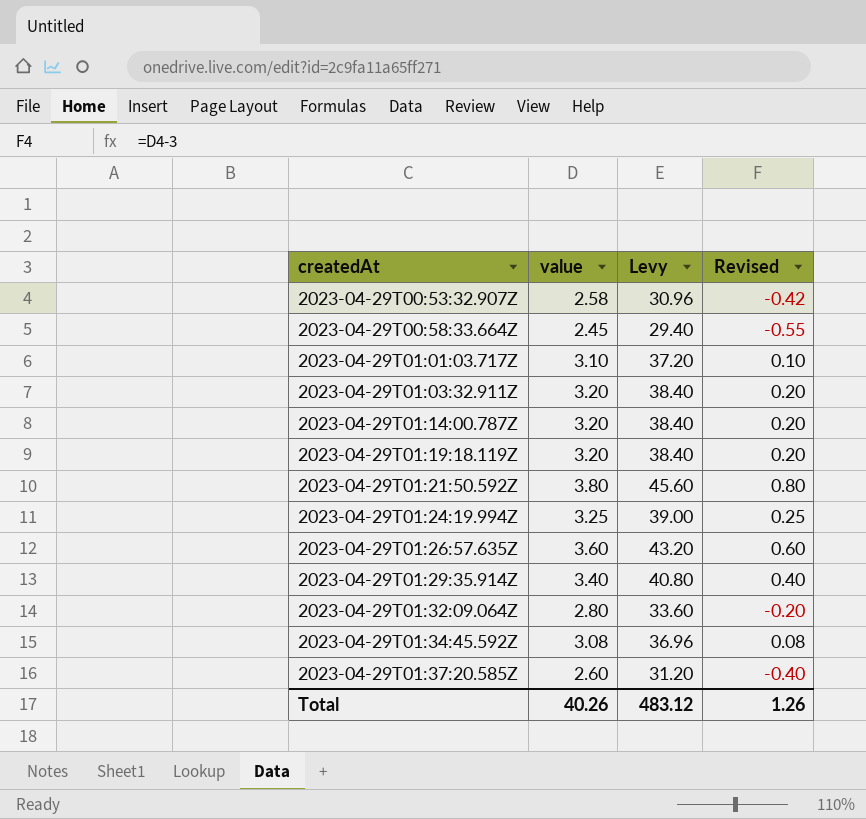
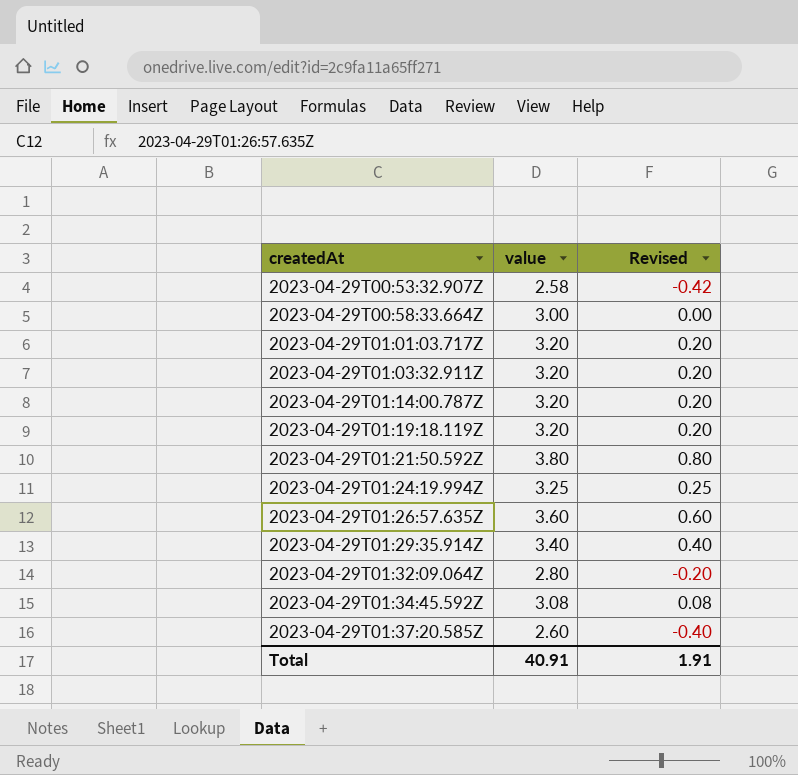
column Levy | formula: [value] * 12 -> none
2023-04-29T00:58:33.664Z | value: 2.45 -> 3.00
2023-04-29T00:58:33.664Z | Revised: -0.55 -> 0.00
2023-04-29T01:01:03.717Z | value: 3.10 -> 3.20
2023-04-29T01:01:03.717Z | Revised: 0.10 -> 0.20
Total | value: 40.26 -> 40.91
Total | Revised: 1.26 -> 1.91

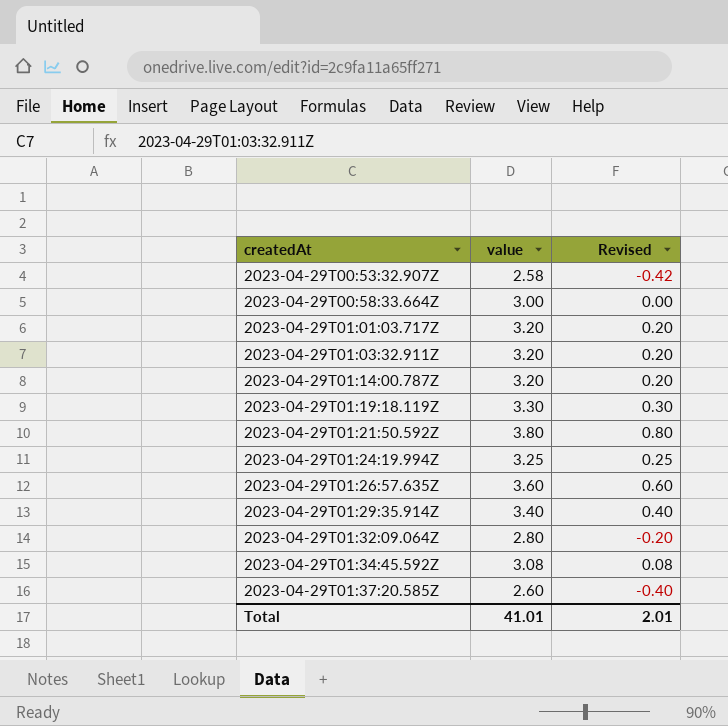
2023-04-29T01:19:18.119Z | value: 3.20 -> 3.30
2023-04-29T01:19:18.119Z | Revised: 0.20 -> 0.30
Total | value: 40.91 -> 41.01
Total | Revised: 1.91 -> 2.01

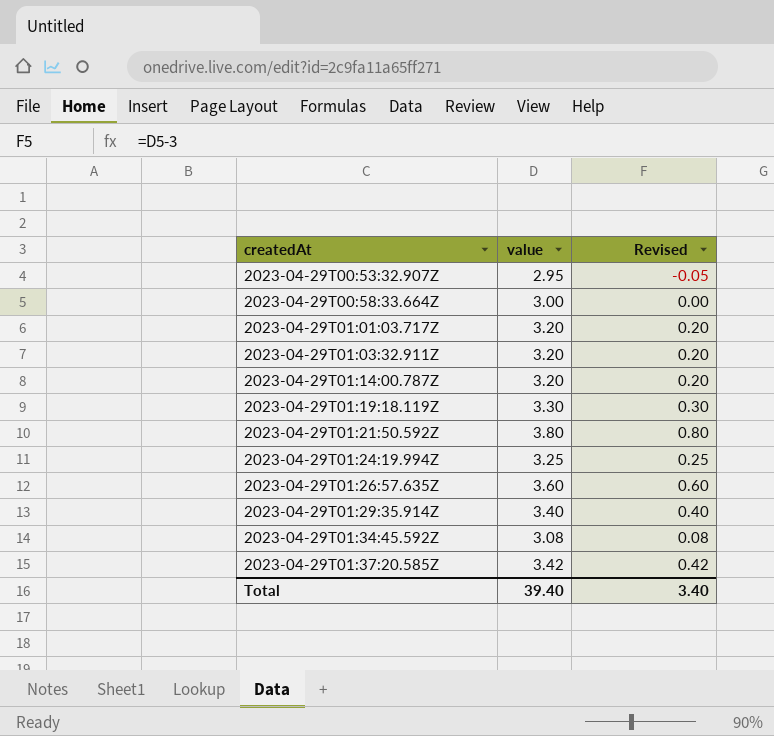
row 2023-04-29T01:32:09.064Z: 2.80 | -0.20 -> none
2023-04-29T00:53:32.907Z | value: 2.58 -> 2.95
2023-04-29T00:53:32.907Z | Revised: -0.42 -> -0.05
2023-04-29T01:37:20.585Z | value: 2.60 -> 3.42
2023-04-29T01:37:20.585Z | Revised: -0.40 -> 0.42
Total | value: 41.01 -> 39.40
Total | Revised: 2.01 -> 3.40

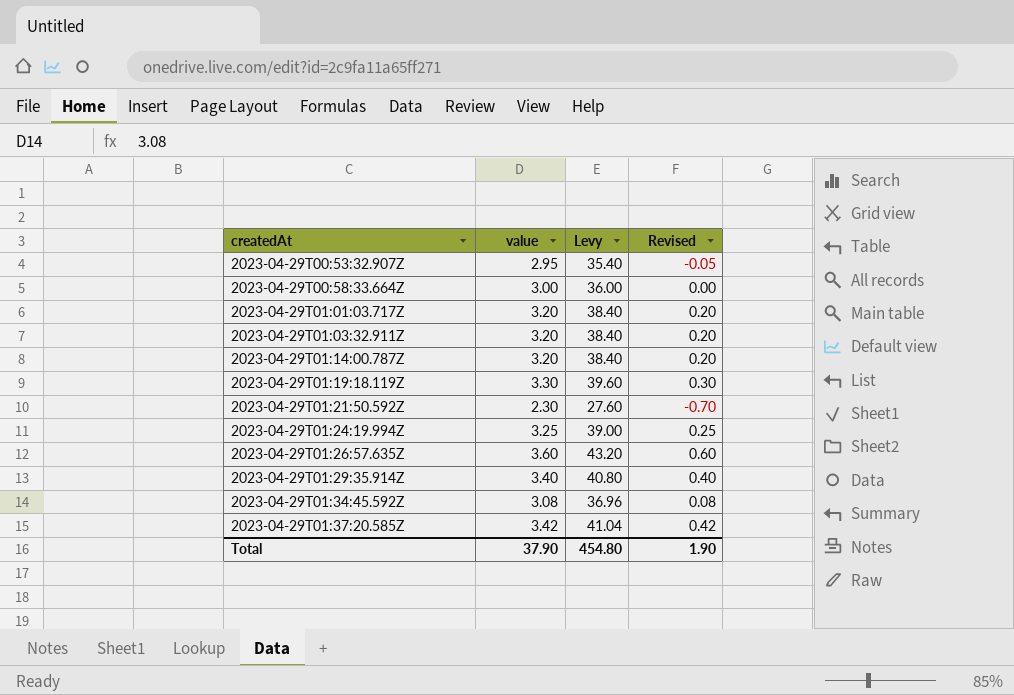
column Levy | formula: none -> [value] * 12
2023-04-29T01:21:50.592Z | value: 3.80 -> 2.30
2023-04-29T01:21:50.592Z | Revised: 0.80 -> -0.70
Total | value: 39.40 -> 37.90
Total | Revised: 3.40 -> 1.90

